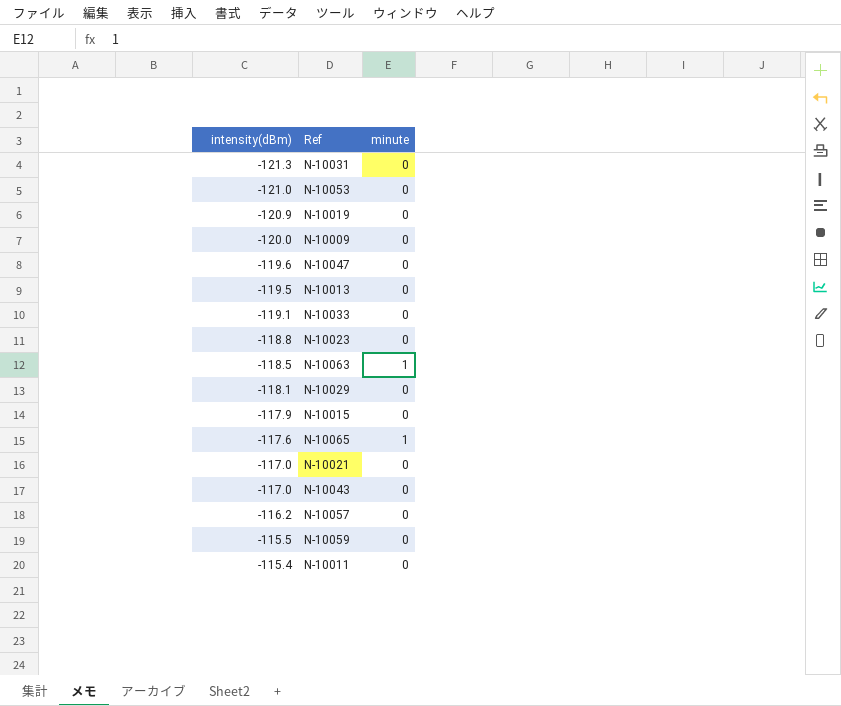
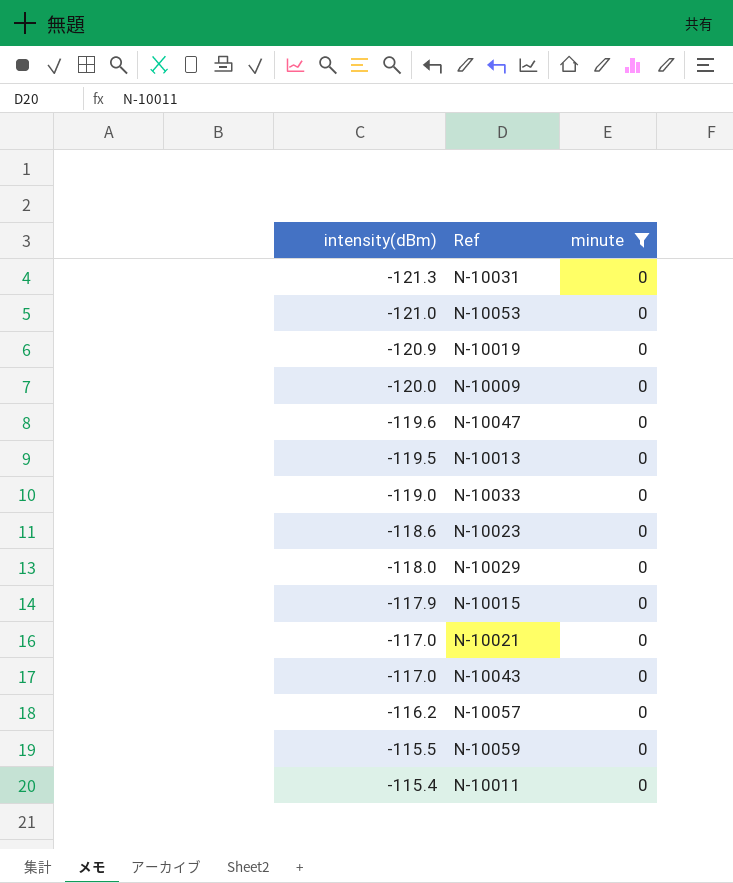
filter: none -> minute = 0
N-10033 | intensity(dBm): -119.1 -> -119.0
N-10023 | intensity(dBm): -118.8 -> -118.6
N-10029 | intensity(dBm): -118.1 -> -118.0

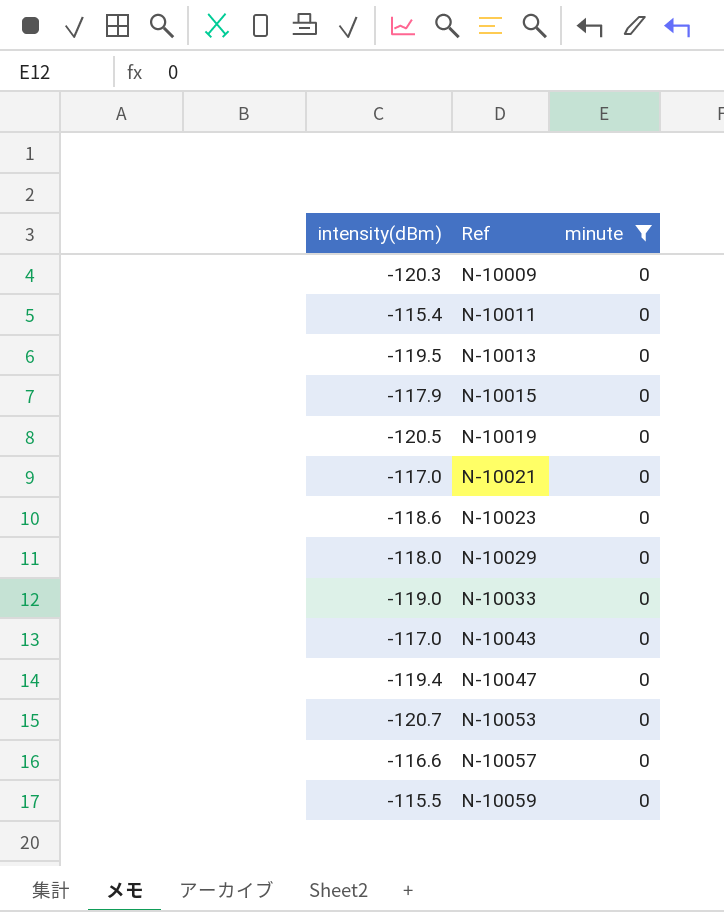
row order: intensity(dBm) ascending -> Ref ascending
row N-10031: -121.3 | 0 -> none
N-10009 | intensity(dBm): -120.0 -> -120.3
N-10019 | intensity(dBm): -120.9 -> -120.5
N-10047 | intensity(dBm): -119.6 -> -119.4
N-10053 | intensity(dBm): -121.0 -> -120.7
N-10057 | intensity(dBm): -116.2 -> -116.6

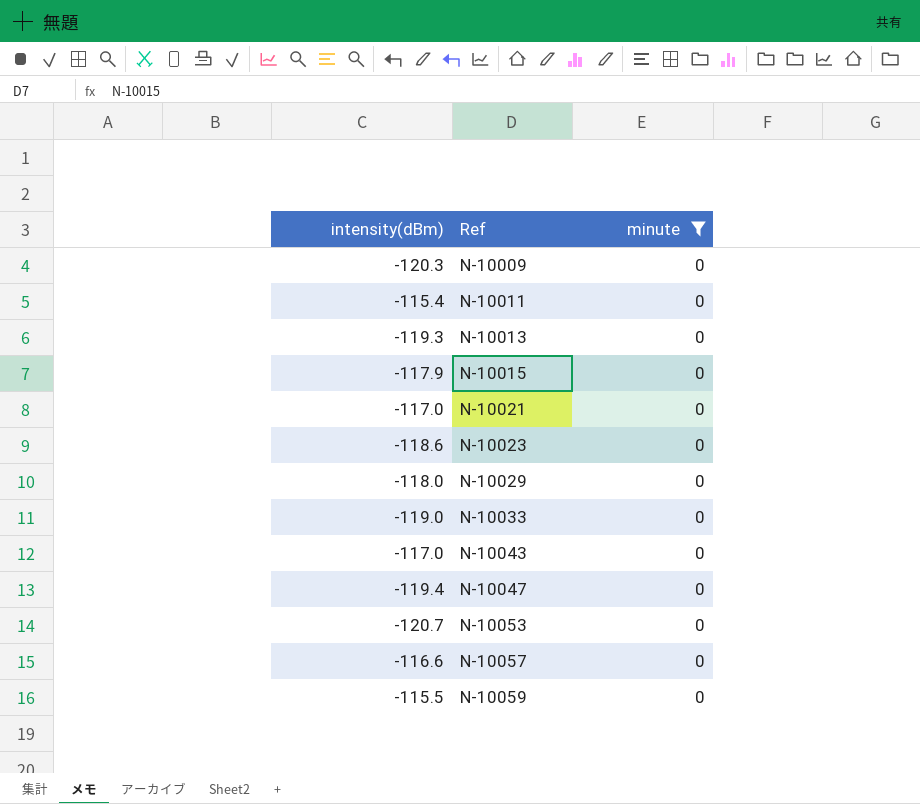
row N-10019: -120.5 | 0 -> none
N-10013 | intensity(dBm): -119.5 -> -119.3

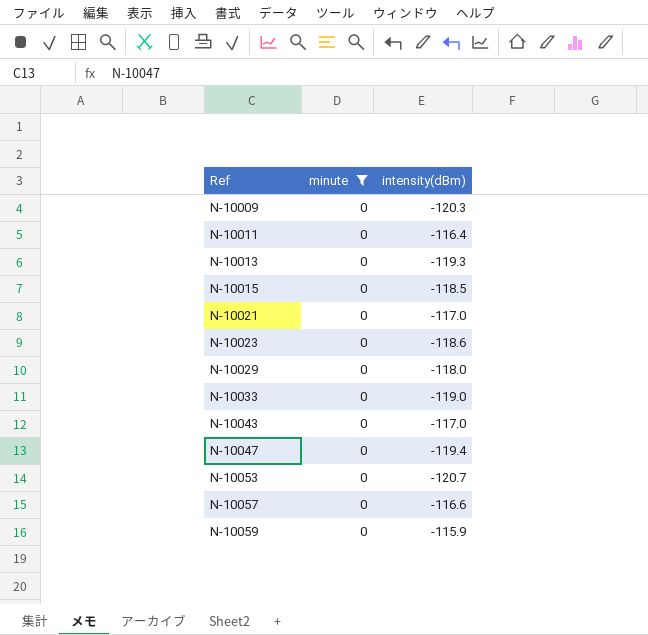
column intensity(dBm) | position: 1 -> 3
N-10011 | intensity(dBm): -115.4 -> -116.4
N-10015 | intensity(dBm): -117.9 -> -118.5
N-10059 | intensity(dBm): -115.5 -> -115.9

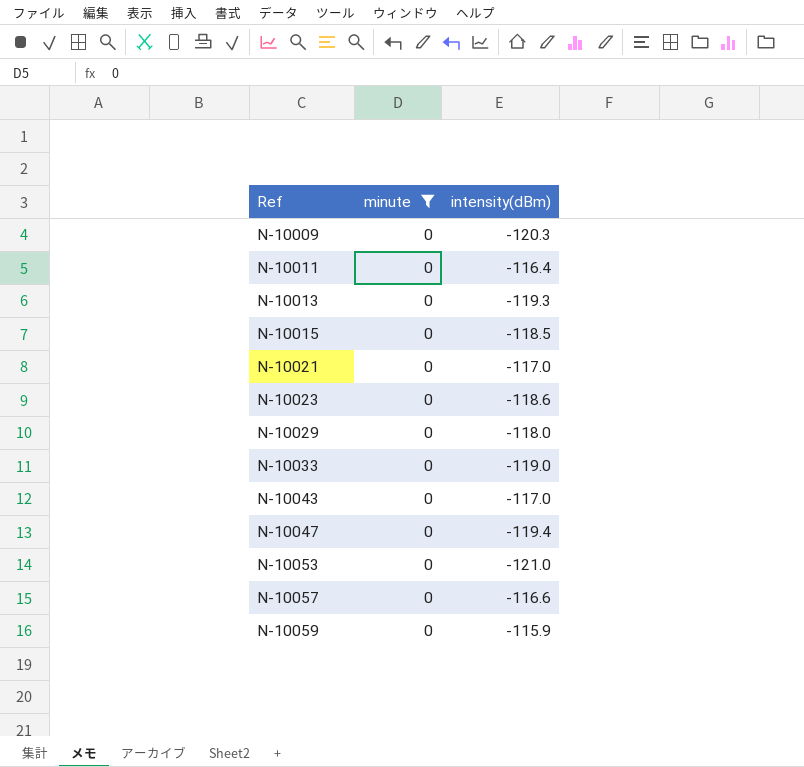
N-10053 | intensity(dBm): -120.7 -> -121.0

